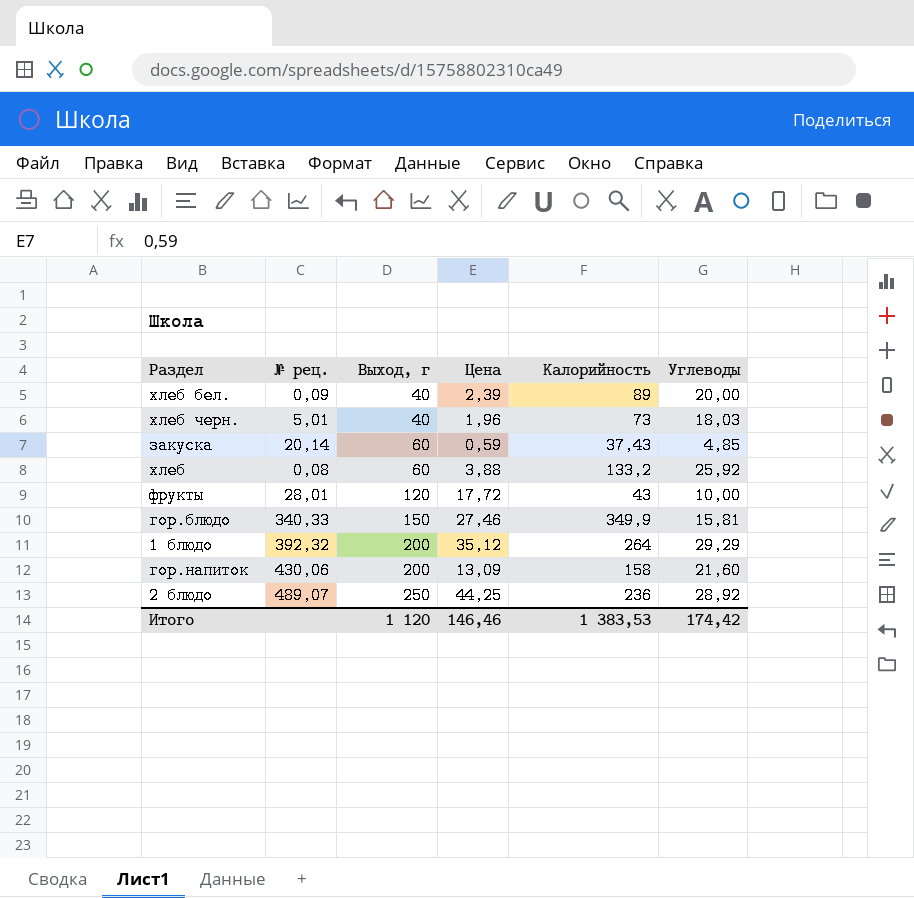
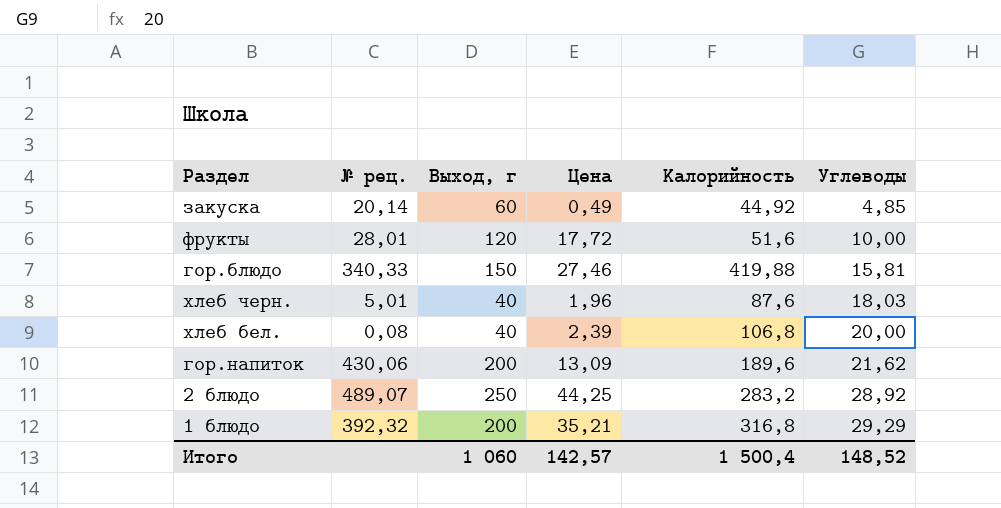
row order: Выход, г ascending -> Углеводы ascending
row хлеб: 0,08 | 60 | 3,88 | 133,2 | 25,92 -> none
закуска | Цена: 0,59 -> 0,49
закуска | Калорийность: 37,43 -> 44,92
фрукты | Калорийность: 43 -> 51,6
гор.блюдо | Калорийность: 349,9 -> 419,88
хлеб черн. | Калорийность: 73 -> 87,6
хлеб бел. | № рец.: 0,09 -> 0,08
хлеб бел. | Калорийность: 89 -> 106,8
гор.напиток | Калорийность: 158 -> 189,6
гор.напиток | Углеводы: 21,60 -> 21,62
2 блюдо | Калорийность: 236 -> 283,2
1 блюдо | Цена: 35,12 -> 35,21
1 блюдо | Калорийность: 264 -> 316,8
Итого | Выход, г: 1 120 -> 1 060
Итого | Цена: 146,46 -> 142,57
Итого | Калорийность: 1 383,53 -> 1 500,4
Итого | Углеводы: 174,42 -> 148,52

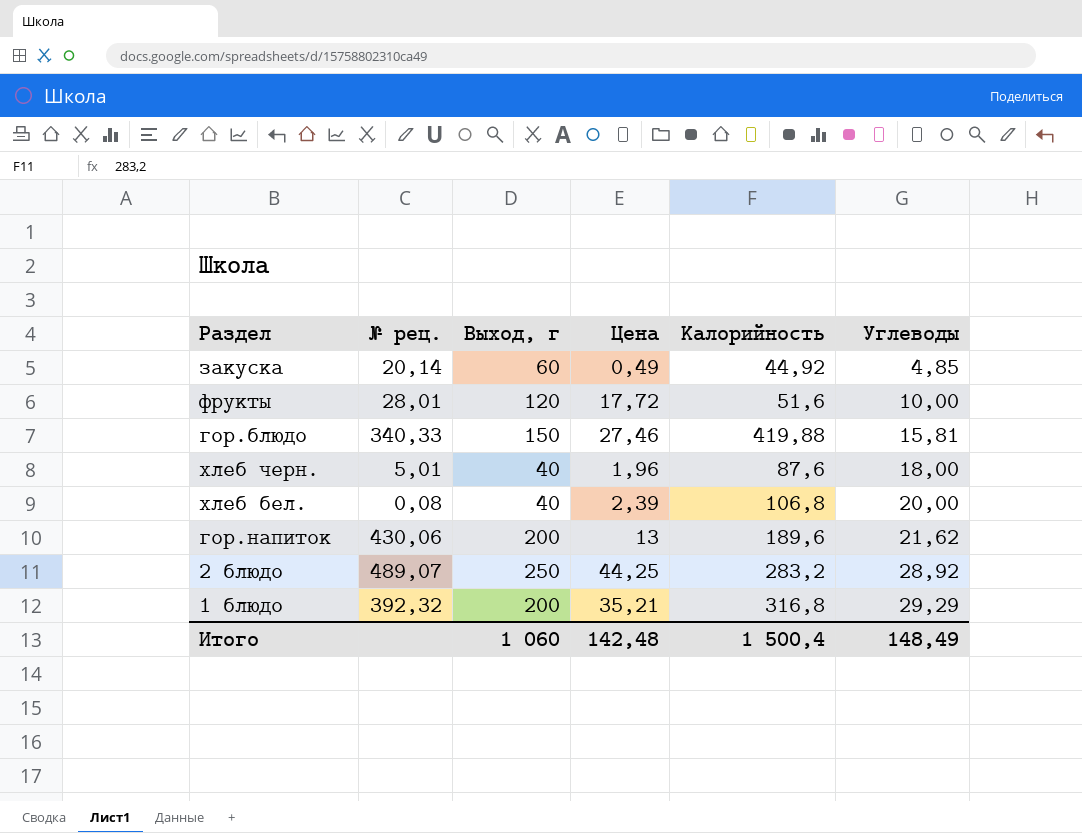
хлеб черн. | Углеводы: 18,03 -> 18,00
гор.напиток | Цена: 13,09 -> 13
Итого | Цена: 142,57 -> 142,48
Итого | Углеводы: 148,52 -> 148,49

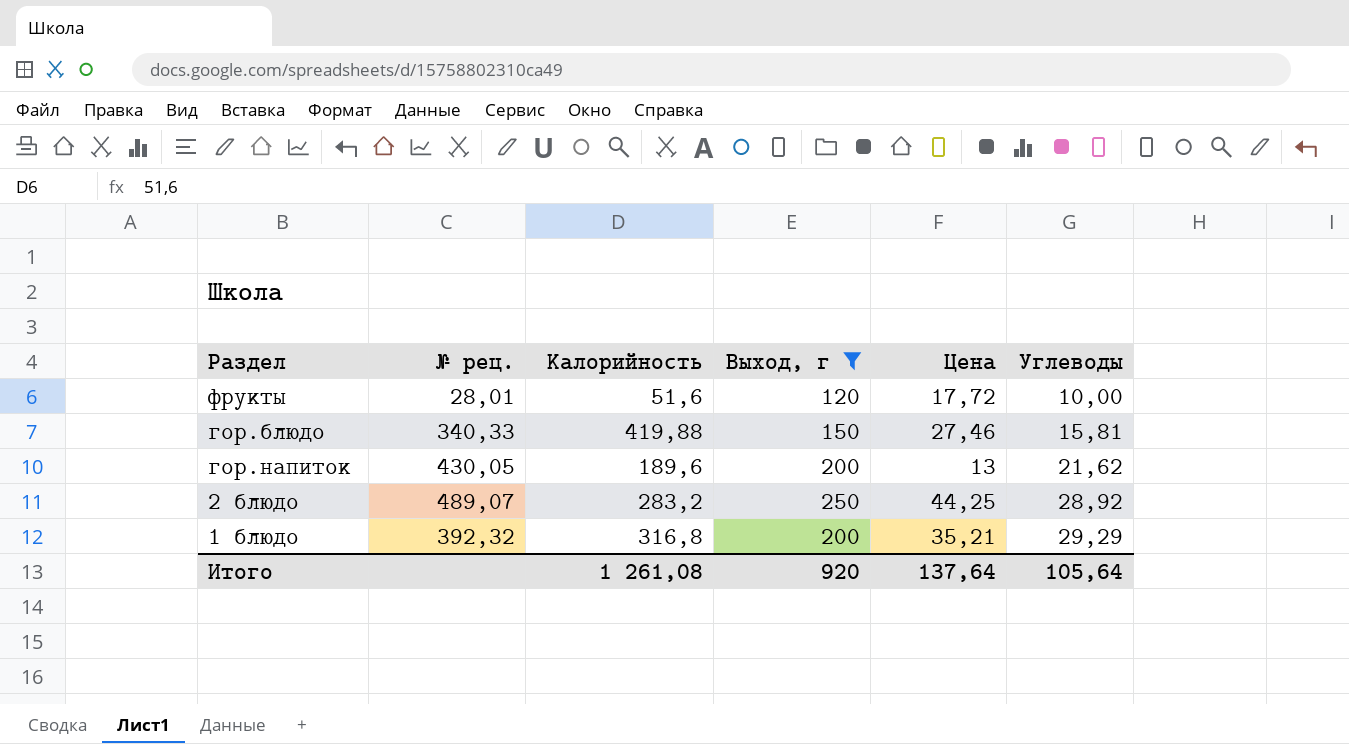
filter: none -> Выход, г >= 120
column Калорийность | position: 5 -> 3
гор.напиток | № рец.: 430,06 -> 430,05
Итого | Калорийность: 1 500,4 -> 1 261,08
Итого | Выход, г: 1 060 -> 920
Итого | Цена: 142,48 -> 137,64
Итого | Углеводы: 148,49 -> 105,64

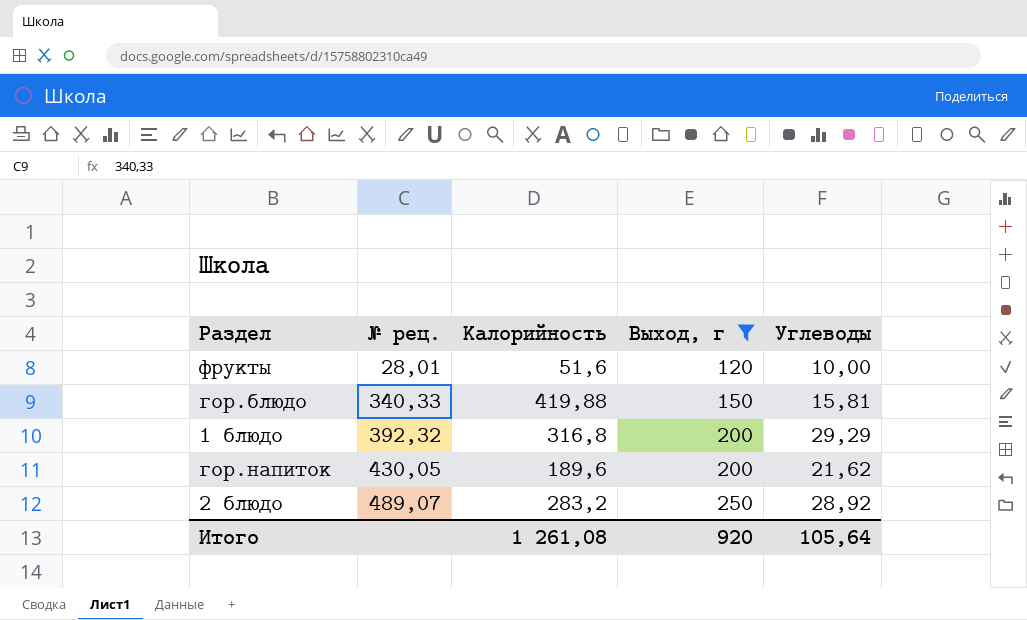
row order: Углеводы ascending -> № рец. ascending
column Цена | position: 5 -> none

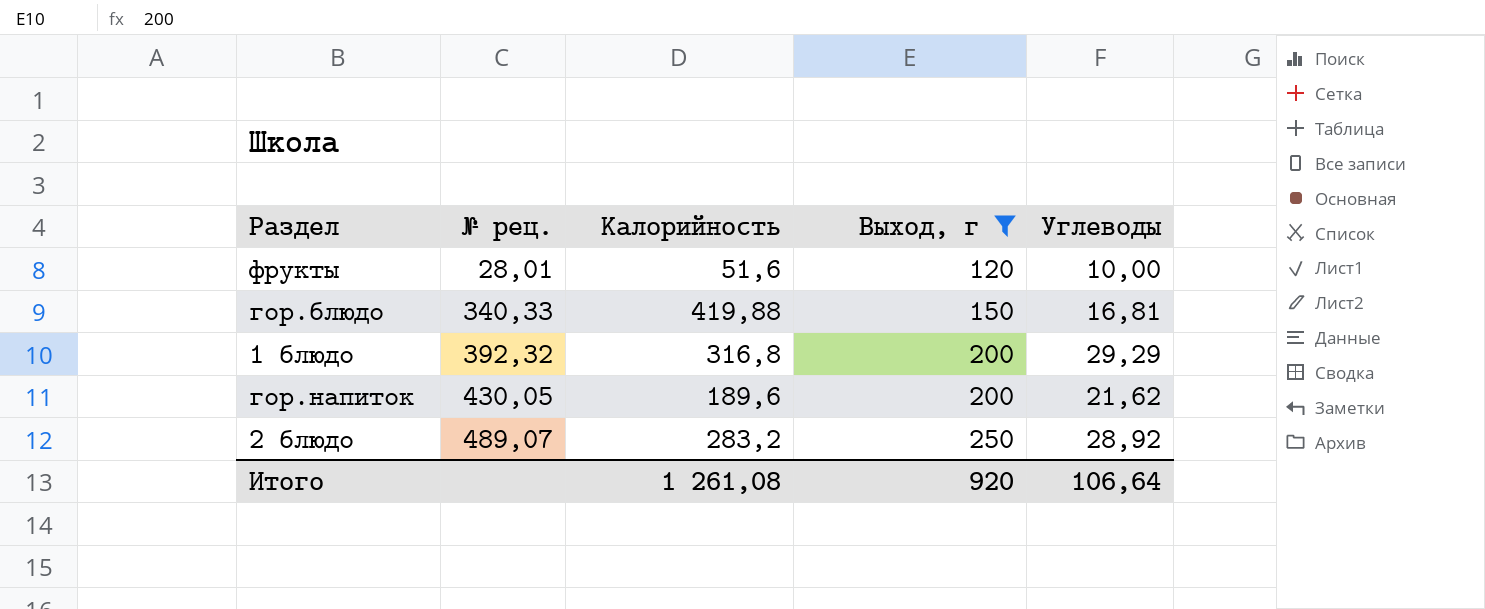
гор.блюдо | Углеводы: 15,81 -> 16,81
Итого | Углеводы: 105,64 -> 106,64

